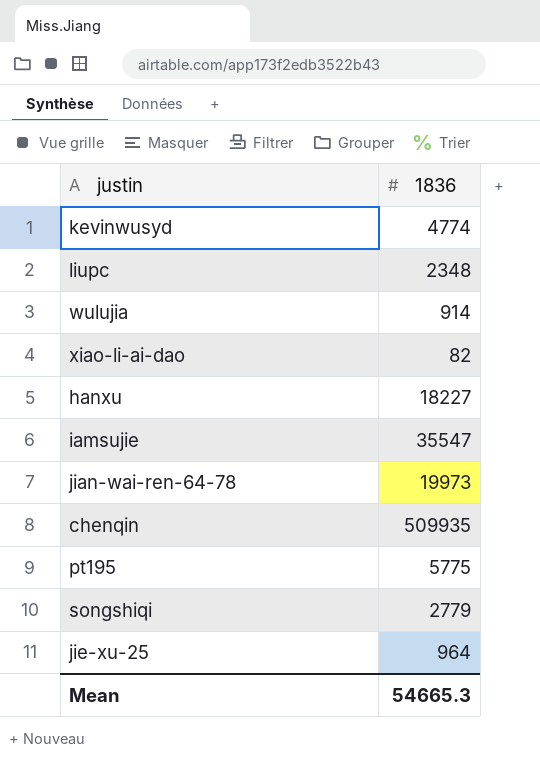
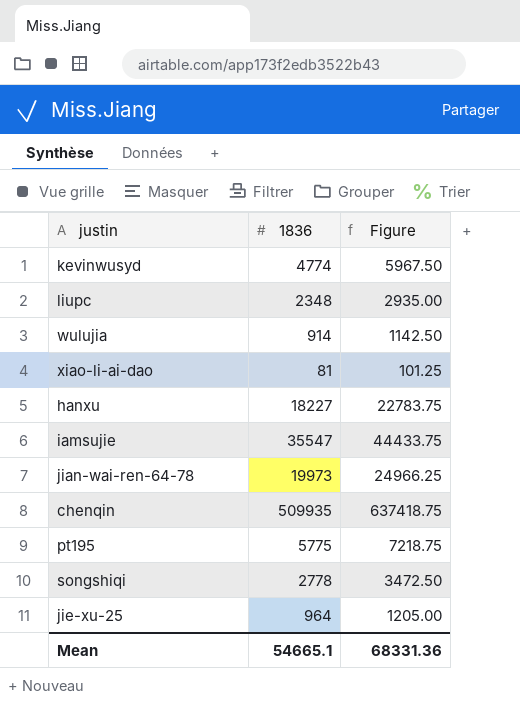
column Figure | formula: none -> [1836] * 1.25
xiao-li-ai-dao | 1836: 82 -> 81
songshiqi | 1836: 2779 -> 2778
Mean | 1836: 54665.3 -> 54665.1

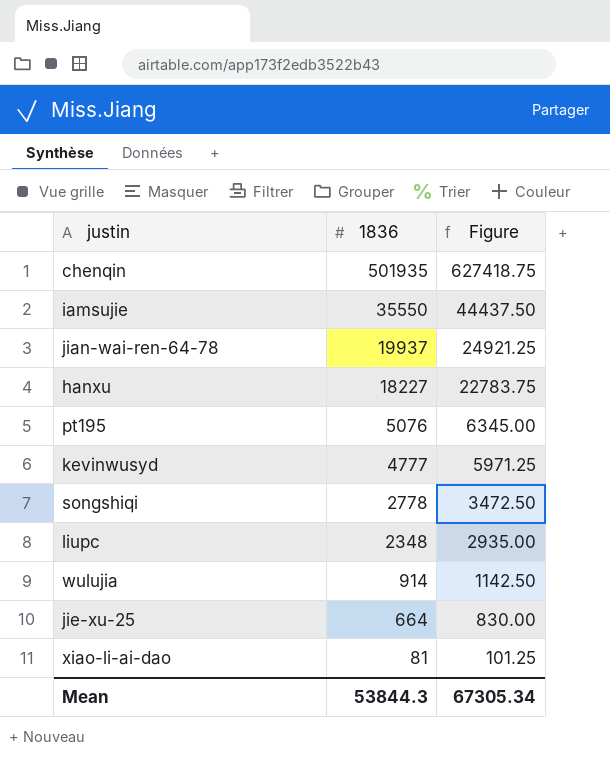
row order: none -> 1836 descending
chenqin | 1836: 509935 -> 501935
chenqin | Figure: 637418.75 -> 627418.75
iamsujie | 1836: 35547 -> 35550
iamsujie | Figure: 44433.75 -> 44437.50
jian-wai-ren-64-78 | 1836: 19973 -> 19937
jian-wai-ren-64-78 | Figure: 24966.25 -> 24921.25
pt195 | 1836: 5775 -> 5076
pt195 | Figure: 7218.75 -> 6345.00
kevinwusyd | 1836: 4774 -> 4777
kevinwusyd | Figure: 5967.50 -> 5971.25
jie-xu-25 | 1836: 964 -> 664
jie-xu-25 | Figure: 1205.00 -> 830.00
Mean | 1836: 54665.1 -> 53844.3
Mean | Figure: 68331.36 -> 67305.34

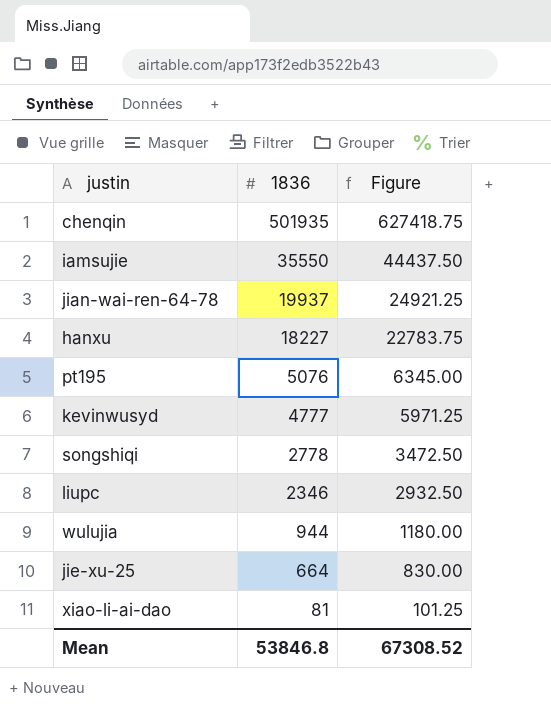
liupc | 1836: 2348 -> 2346
liupc | Figure: 2935.00 -> 2932.50
wulujia | 1836: 914 -> 944
wulujia | Figure: 1142.50 -> 1180.00
Mean | 1836: 53844.3 -> 53846.8
Mean | Figure: 67305.34 -> 67308.52

